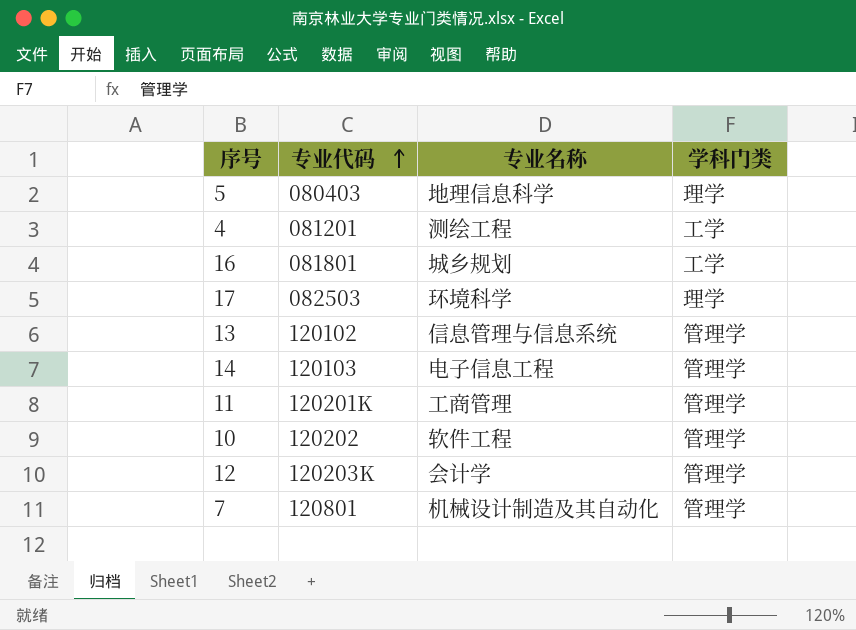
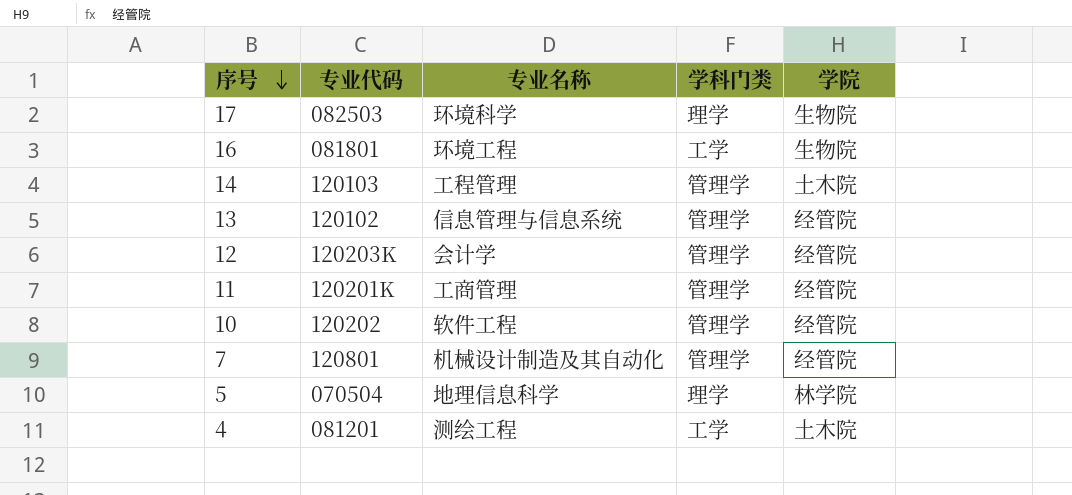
row order: 专业代码 ascending -> 序号 descending
column 学院 | position: none -> 5
16 | 专业名称: 城乡规划 -> 环境工程
14 | 专业名称: 电子信息工程 -> 工程管理
5 | 专业代码: 080403 -> 070504

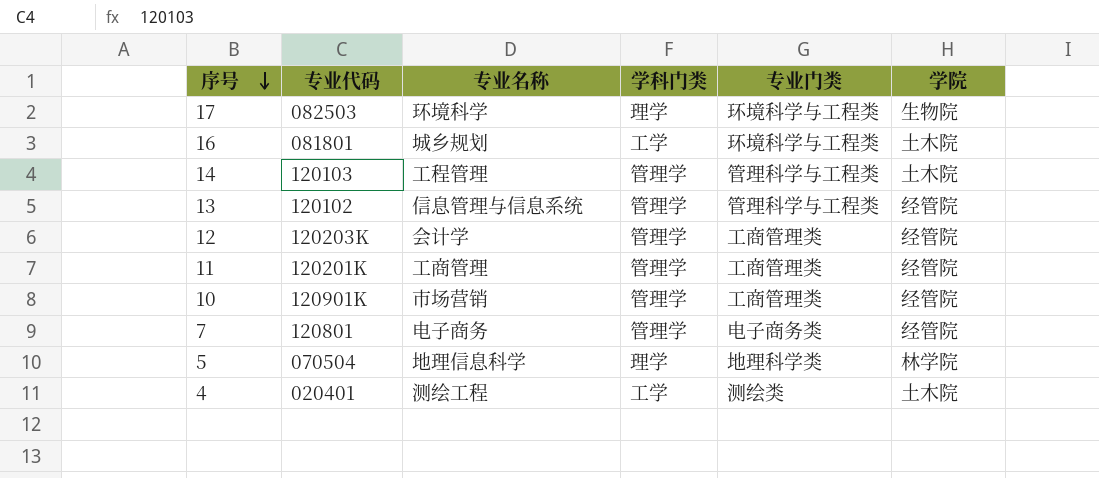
column 专业门类 | position: none -> 5
16 | 专业名称: 环境工程 -> 城乡规划
16 | 学院: 生物院 -> 土木院
10 | 专业代码: 120202 -> 120901K
10 | 专业名称: 软件工程 -> 市场营销
7 | 专业名称: 机械设计制造及其自动化 -> 电子商务
4 | 专业代码: 081201 -> 020401

